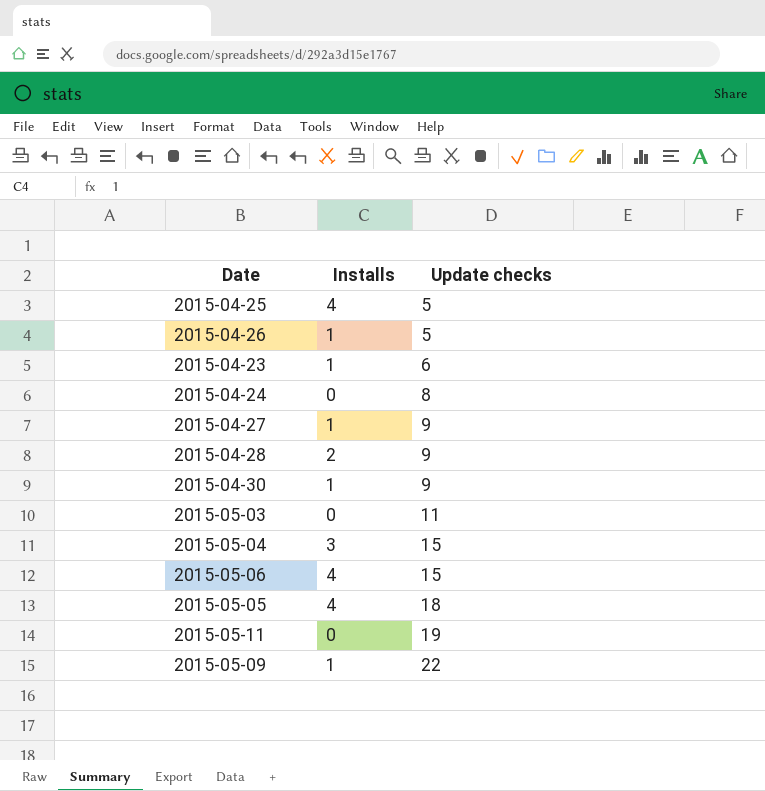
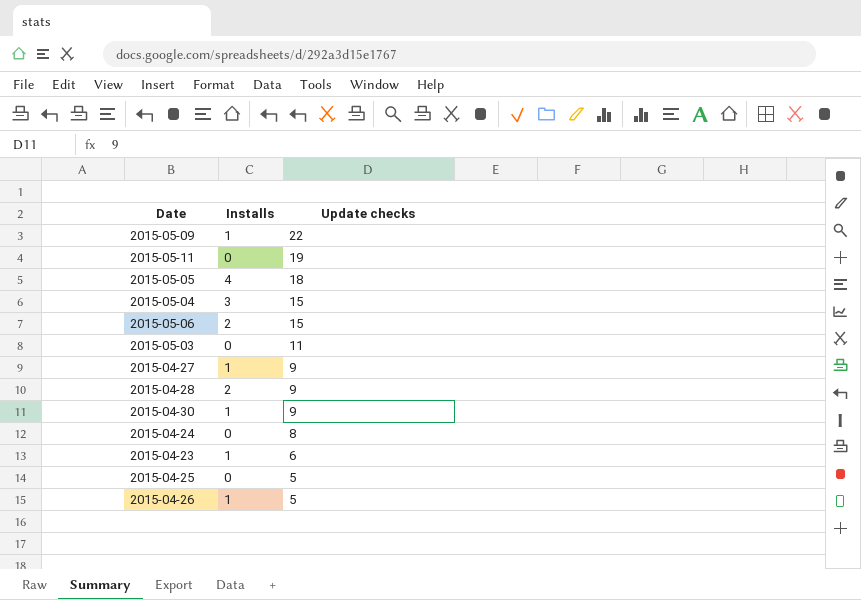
row order: Update checks ascending -> Update checks descending
2015-05-06 | Installs: 4 -> 2
2015-04-25 | Installs: 4 -> 0

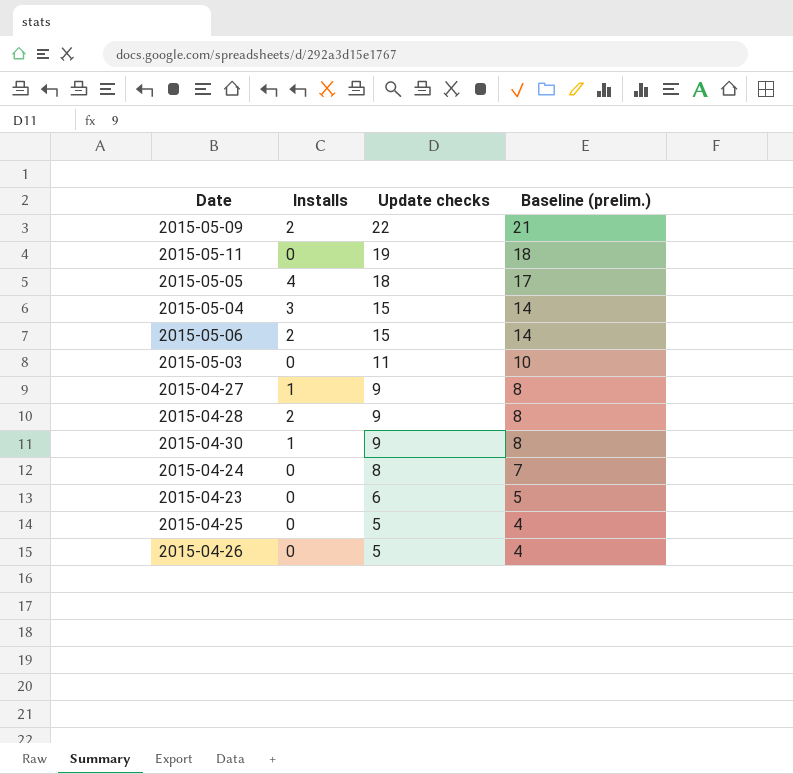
column Baseline (prelim.) | formula: none -> [Update checks] - 1
2015-05-09 | Installs: 1 -> 2
2015-04-23 | Installs: 1 -> 0
2015-04-26 | Installs: 1 -> 0

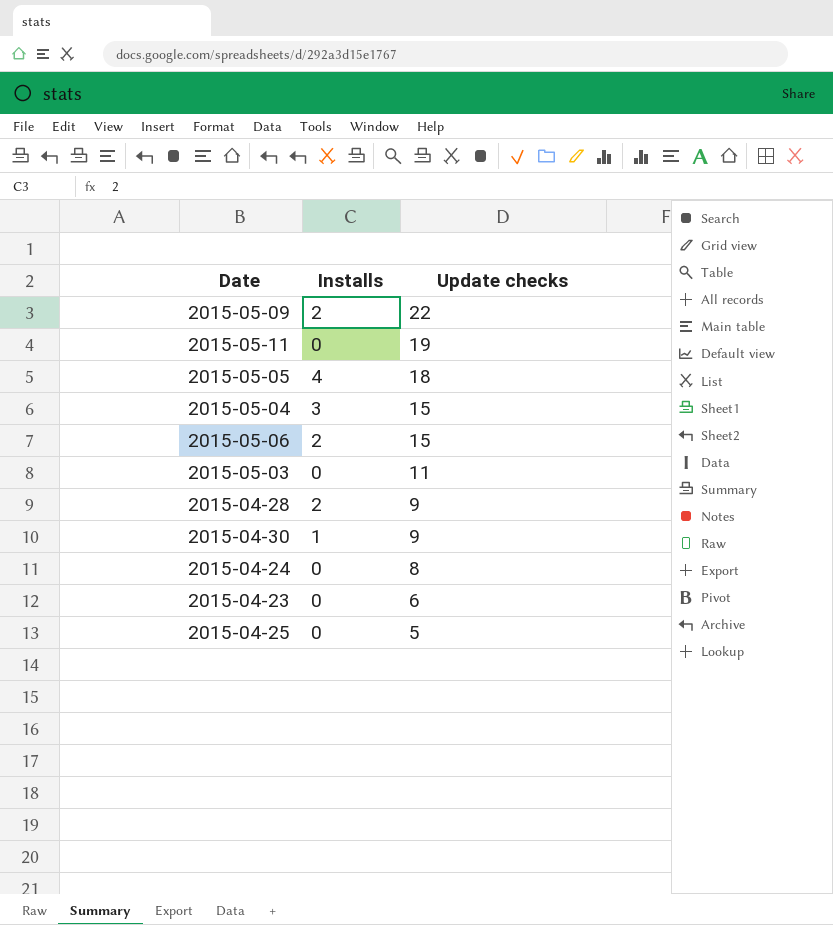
column Baseline (prelim.) | formula: [Update checks] - 1 -> none
row 2015-04-27: 1 | 9 | 8 -> none
row 2015-04-26: 0 | 5 | 4 -> none

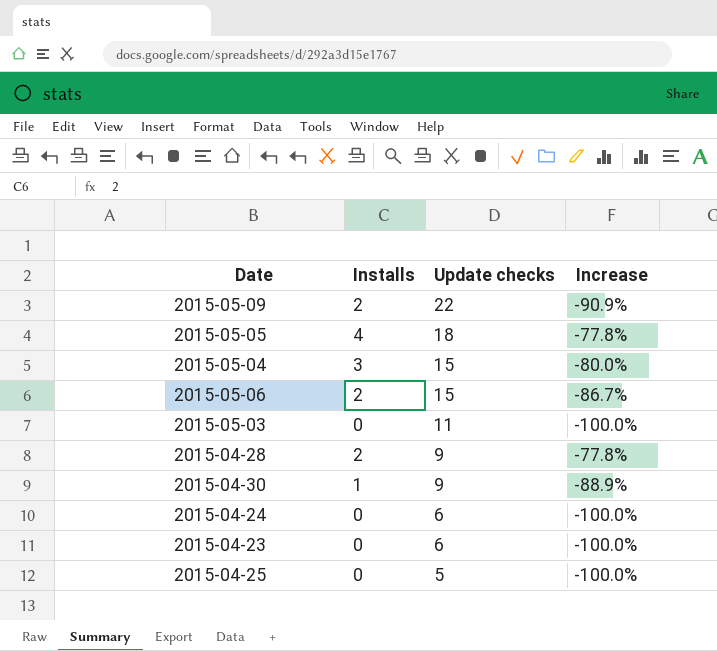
column Increase | formula: none -> ([Installs] - [Update checks]) / [Update checks]
row 2015-05-11: 0 | 19 -> none
2015-04-24 | Update checks: 8 -> 6

